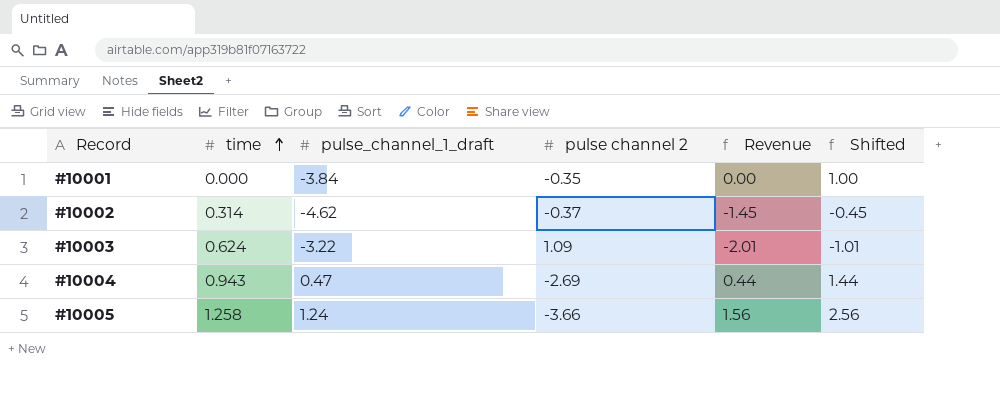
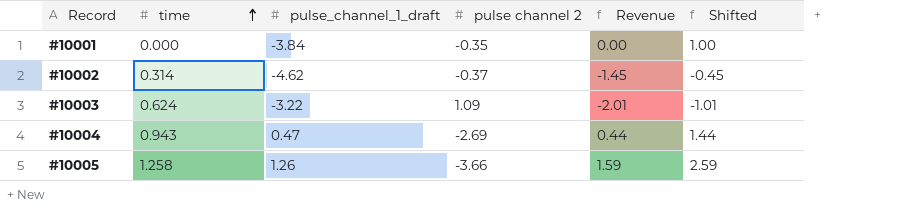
#10005 | pulse_channel_1_draft: 1.24 -> 1.26
#10005 | Revenue: 1.56 -> 1.59
#10005 | Shifted: 2.56 -> 2.59

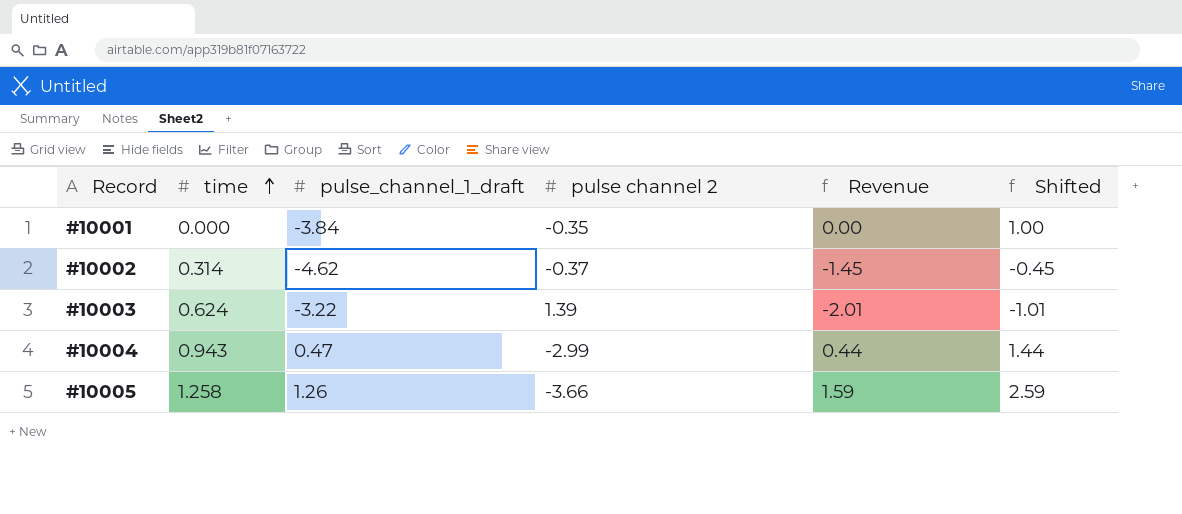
#10003 | pulse channel 2: 1.09 -> 1.39
#10004 | pulse channel 2: -2.69 -> -2.99

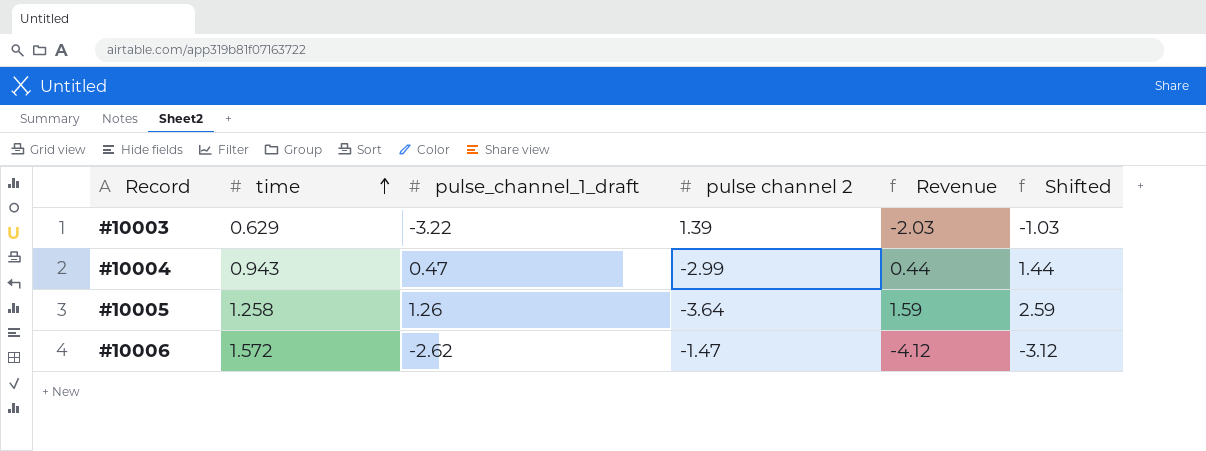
row #10001: 0.000 | -3.84 | -0.35 | 0.00 | 1.00 -> none
row #10002: 0.314 | -4.62 | -0.37 | -1.45 | -0.45 -> none
#10003 | time: 0.624 -> 0.629
#10003 | Revenue: -2.01 -> -2.03
#10003 | Shifted: -1.01 -> -1.03
#10005 | pulse channel 2: -3.66 -> -3.64
row #10006: none -> 1.572 | -2.62 | -1.47 | -4.12 | -3.12

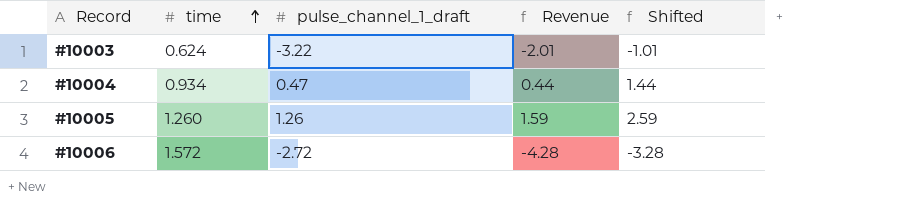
column pulse channel 2 | position: 4 -> none
#10003 | time: 0.629 -> 0.624
#10003 | Revenue: -2.03 -> -2.01
#10003 | Shifted: -1.03 -> -1.01
#10004 | time: 0.943 -> 0.934
#10005 | time: 1.258 -> 1.260
#10006 | pulse_channel_1_draft: -2.62 -> -2.72
#10006 | Revenue: -4.12 -> -4.28
#10006 | Shifted: -3.12 -> -3.28

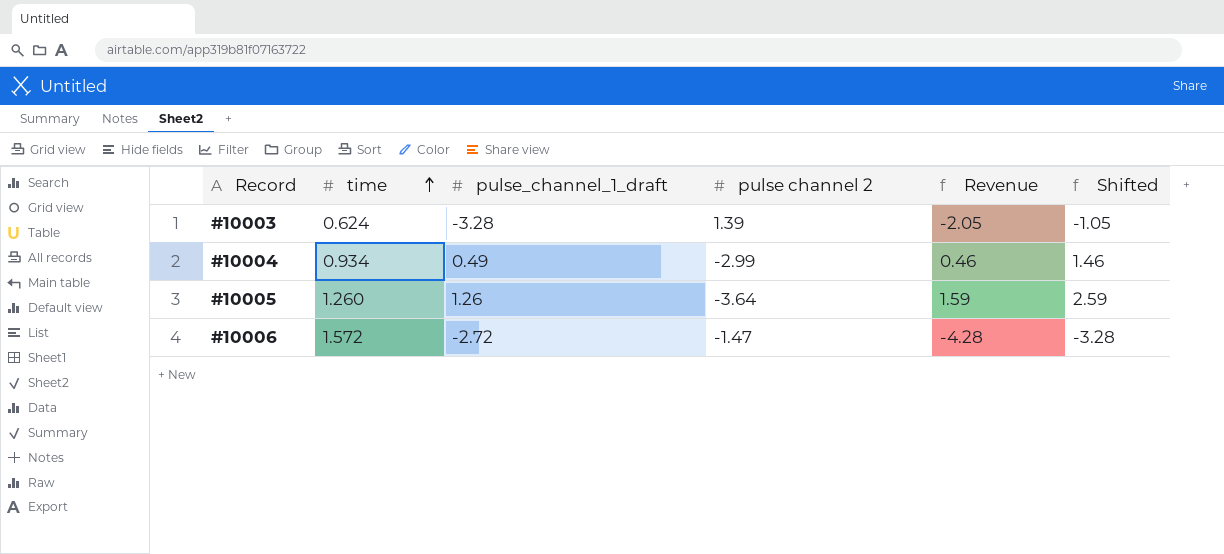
column pulse channel 2 | position: none -> 4
#10003 | pulse_channel_1_draft: -3.22 -> -3.28
#10003 | Revenue: -2.01 -> -2.05
#10003 | Shifted: -1.01 -> -1.05
#10004 | pulse_channel_1_draft: 0.47 -> 0.49
#10004 | Revenue: 0.44 -> 0.46
#10004 | Shifted: 1.44 -> 1.46

